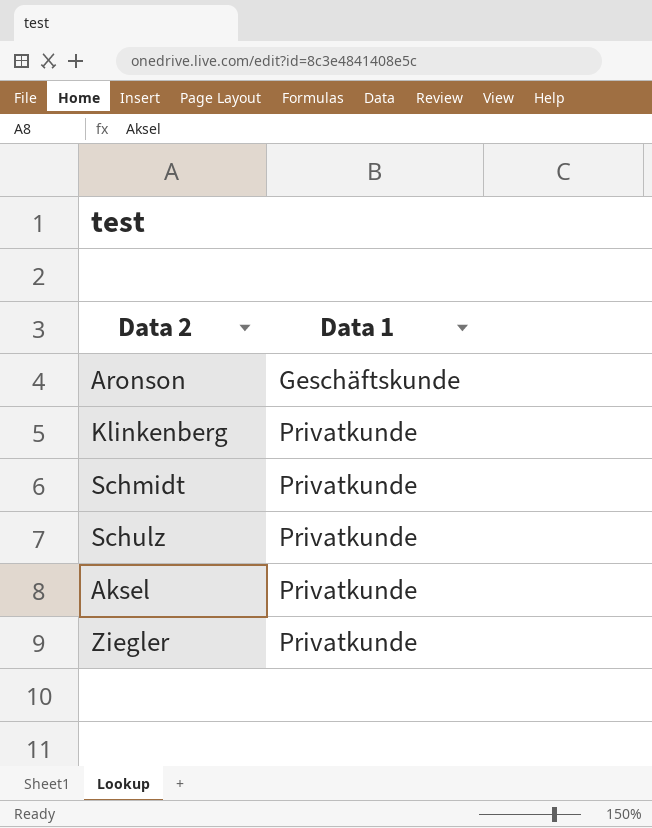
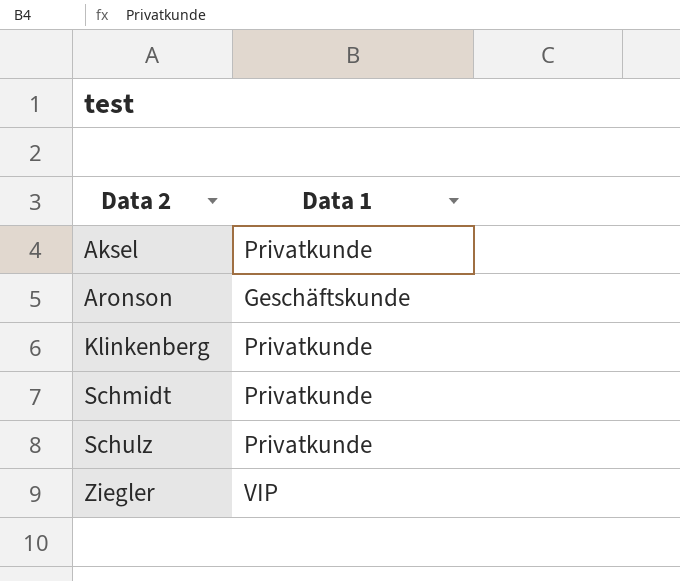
row order: Data 1 ascending -> Data 2 ascending
Ziegler | Data 1: Privatkunde -> VIP

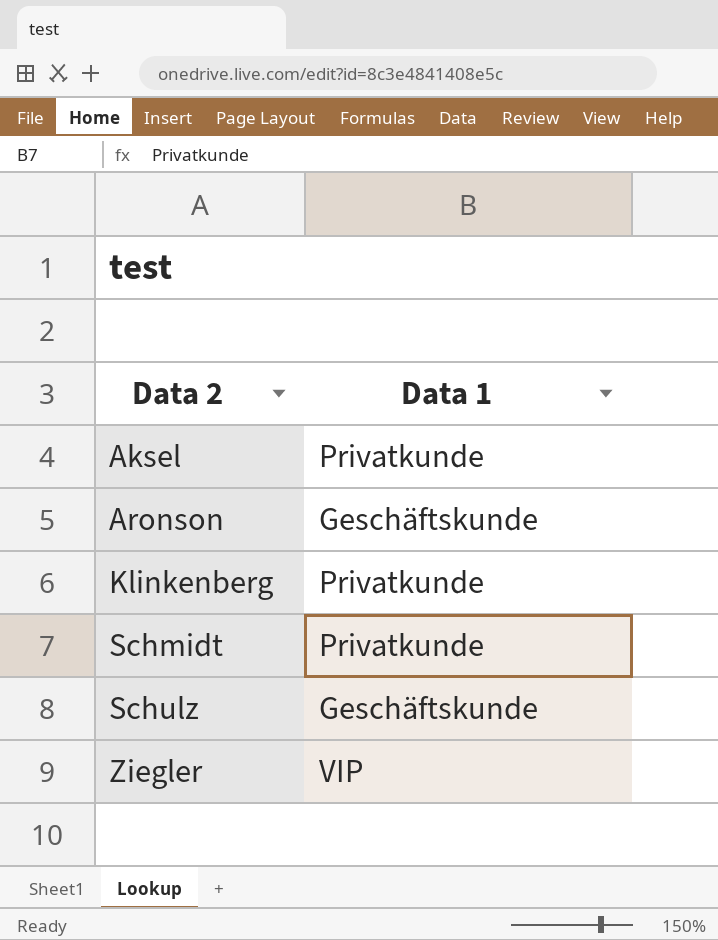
Schulz | Data 1: Privatkunde -> Geschäftskunde

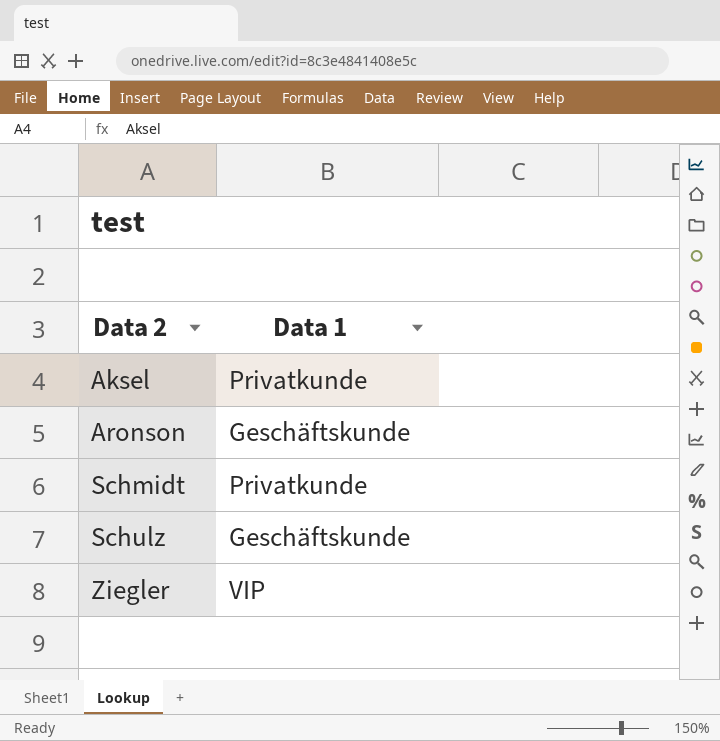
row Klinkenberg: Privatkunde -> none

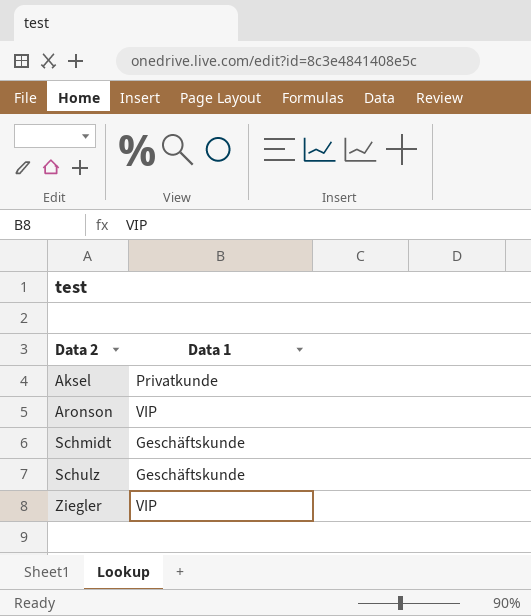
Aronson | Data 1: Geschäftskunde -> VIP
Schmidt | Data 1: Privatkunde -> Geschäftskunde

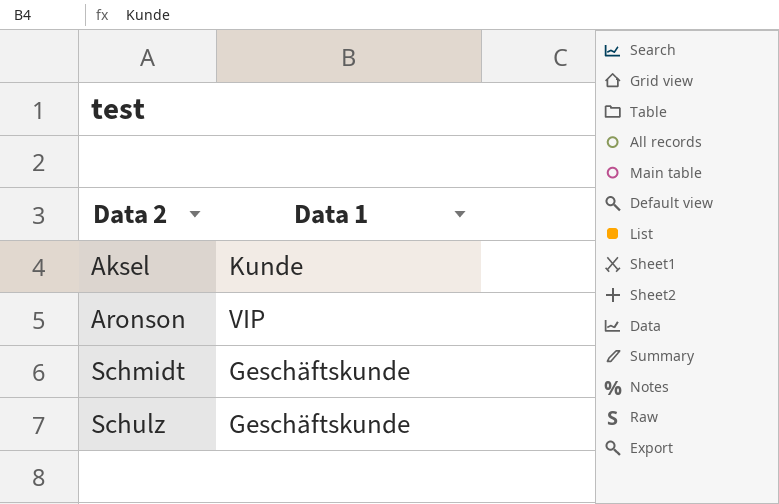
row Ziegler: VIP -> none
Aksel | Data 1: Privatkunde -> Kunde

